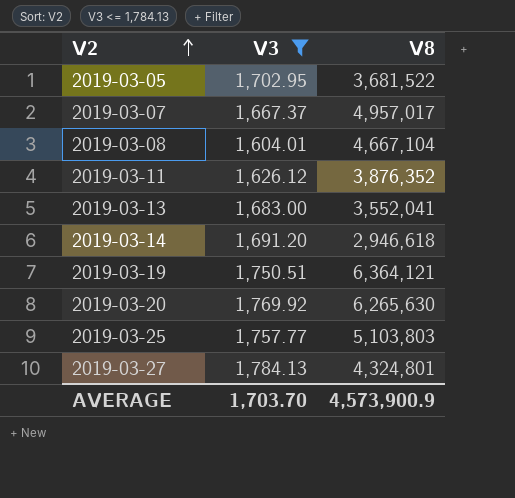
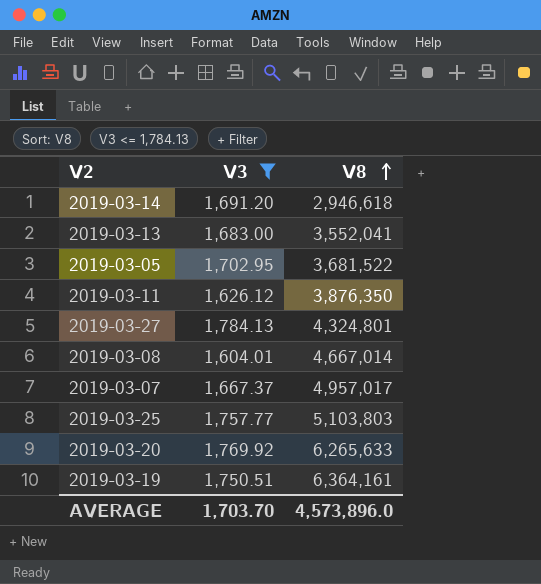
row order: V2 ascending -> V8 ascending
2019-03-11 | V8: 3,876,352 -> 3,876,350
2019-03-08 | V8: 4,667,104 -> 4,667,014
2019-03-20 | V8: 6,265,630 -> 6,265,633
2019-03-19 | V8: 6,364,121 -> 6,364,161
AVERAGE | V8: 4,573,900.9 -> 4,573,896.0

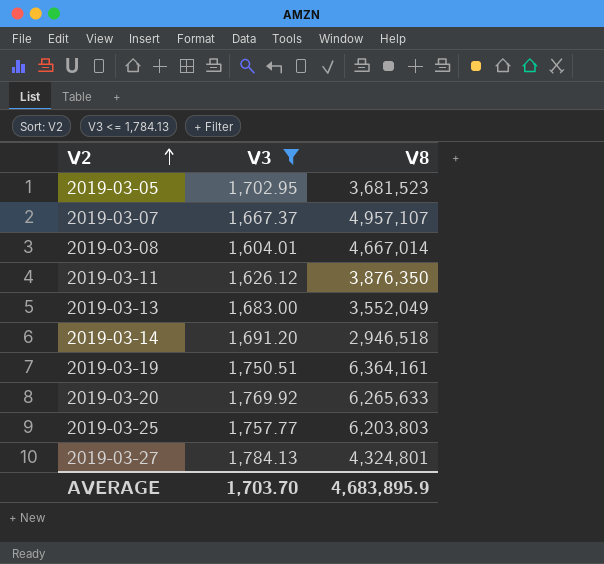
row order: V8 ascending -> V2 ascending
2019-03-05 | V8: 3,681,522 -> 3,681,523
2019-03-07 | V8: 4,957,017 -> 4,957,107
2019-03-13 | V8: 3,552,041 -> 3,552,049
2019-03-14 | V8: 2,946,618 -> 2,946,518
2019-03-25 | V8: 5,103,803 -> 6,203,803
AVERAGE | V8: 4,573,896.0 -> 4,683,895.9

